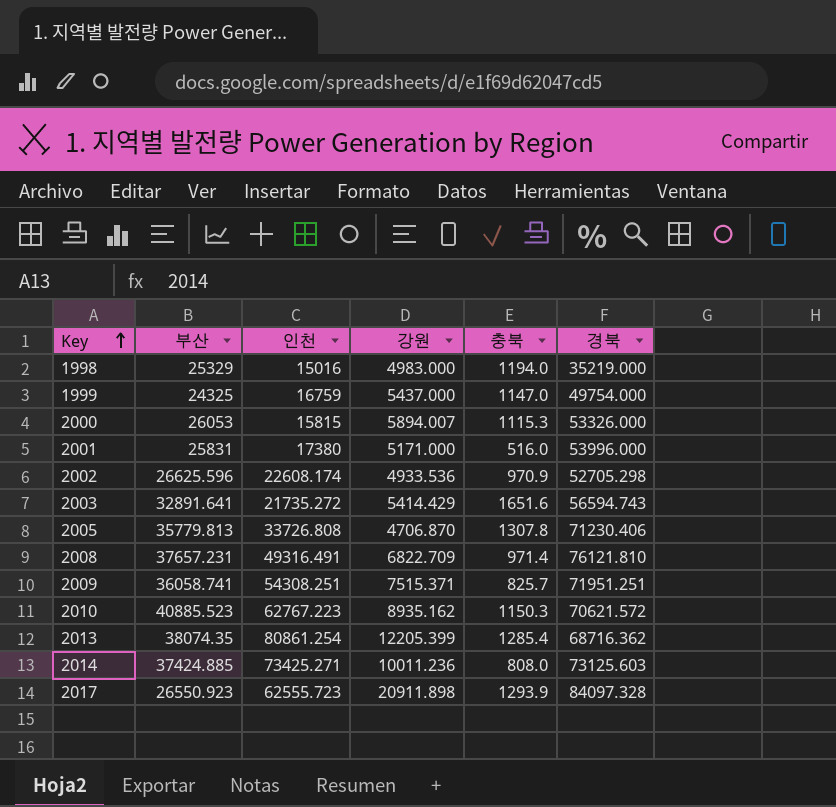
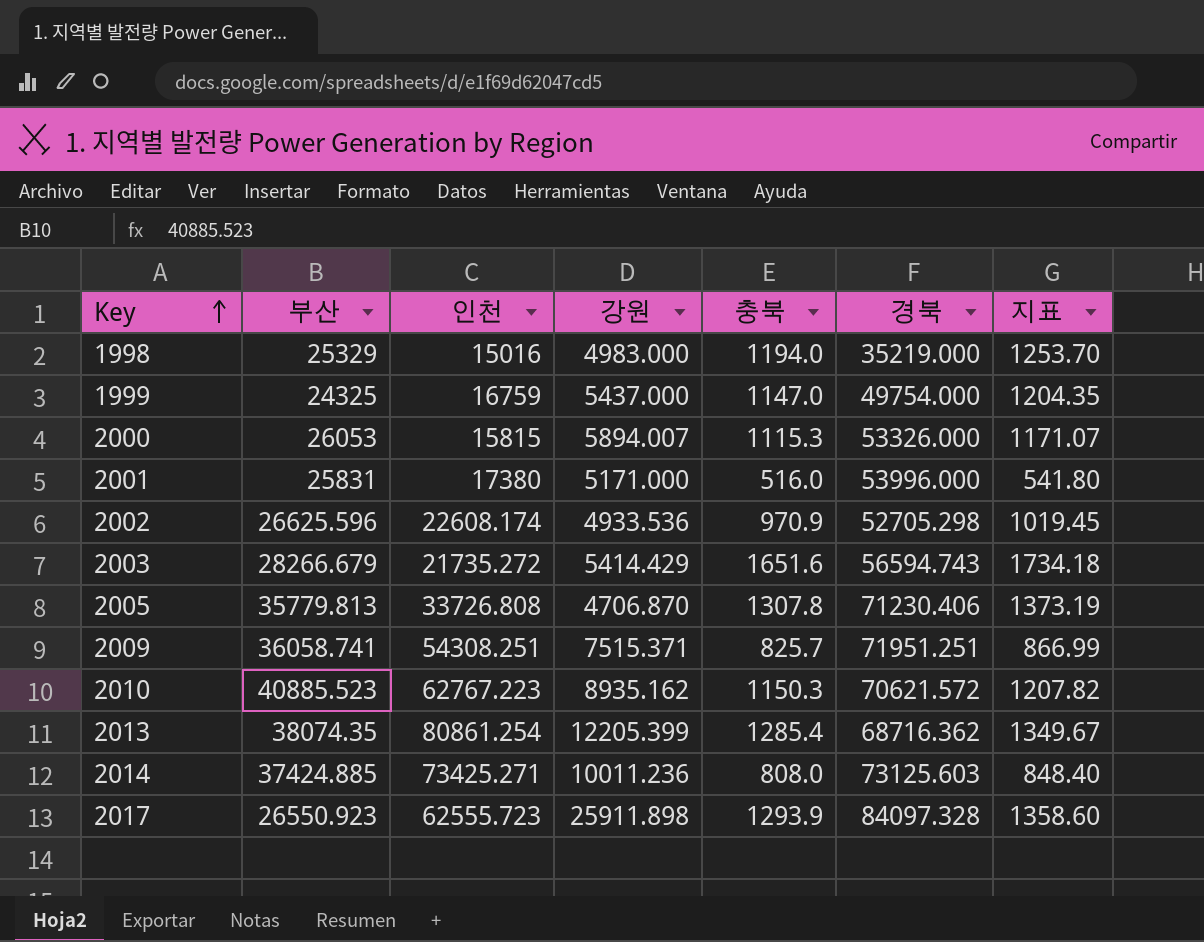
column 지표 | formula: none -> [충북] * 1.05
row 2008: 37657.231 | 49316.491 | 6822.709 | 971.4 | 76121.810 -> none
2003 | 부산: 32891.641 -> 28266.679
2017 | 강원: 20911.898 -> 25911.898

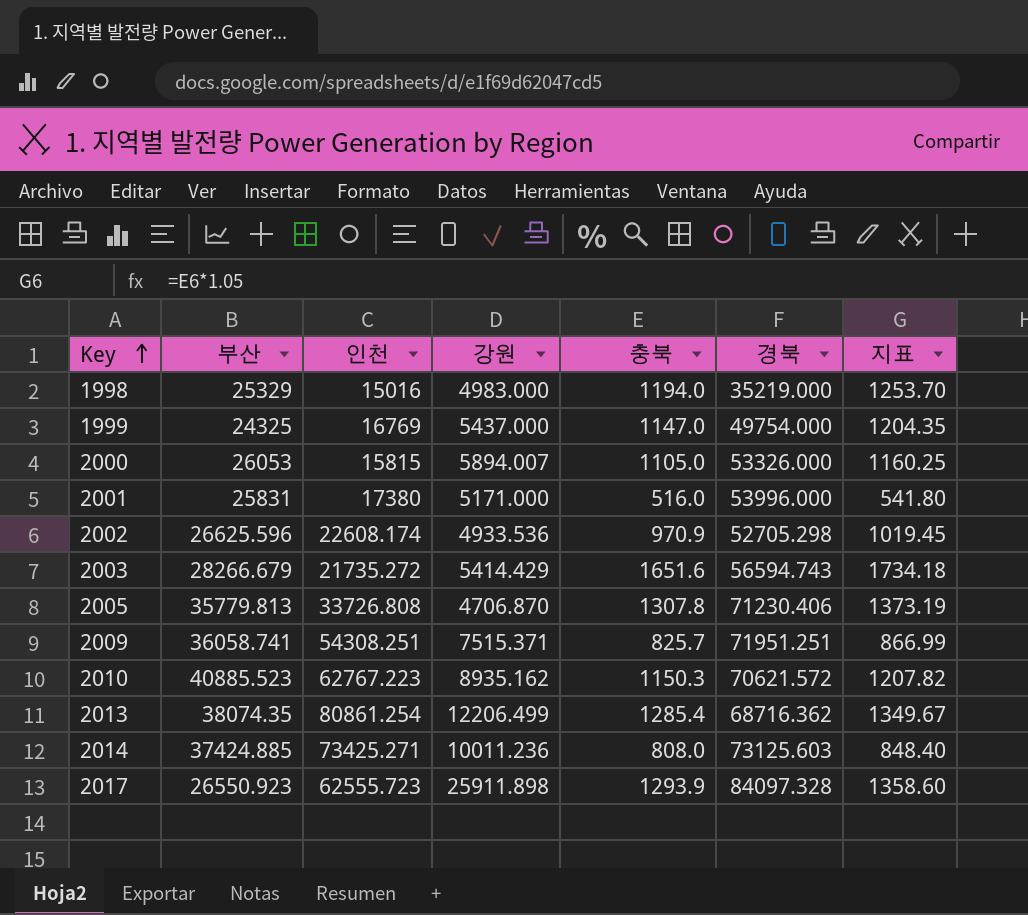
1999 | 인천: 16759 -> 16769
2000 | 충북: 1115.3 -> 1105.0
2000 | 지표: 1171.07 -> 1160.25
2013 | 강원: 12205.399 -> 12206.499

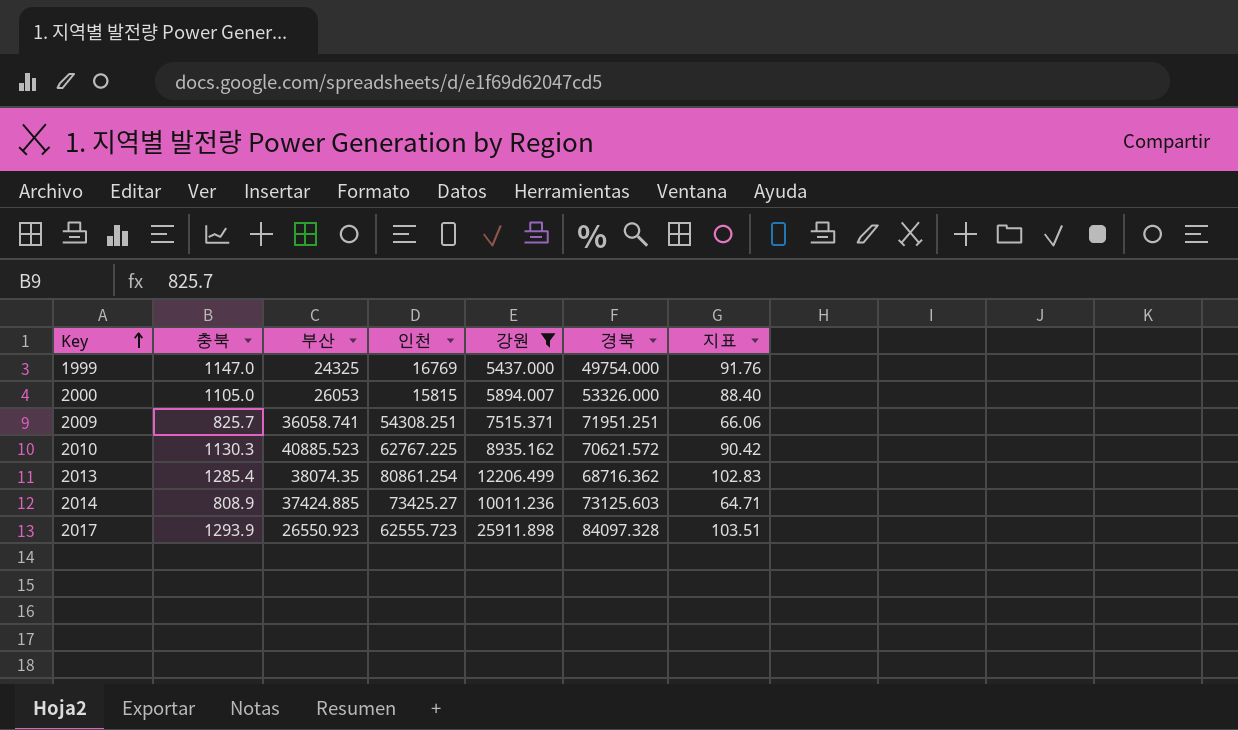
filter: none -> 강원 >= 5437.000
column 충북 | position: 5 -> 2
column 지표 | formula: [충북] * 1.05 -> [충북] * 0.08
2010 | 충북: 1150.3 -> 1130.3
2010 | 인천: 62767.223 -> 62767.225
2014 | 충북: 808.0 -> 808.9
2014 | 인천: 73425.271 -> 73425.27

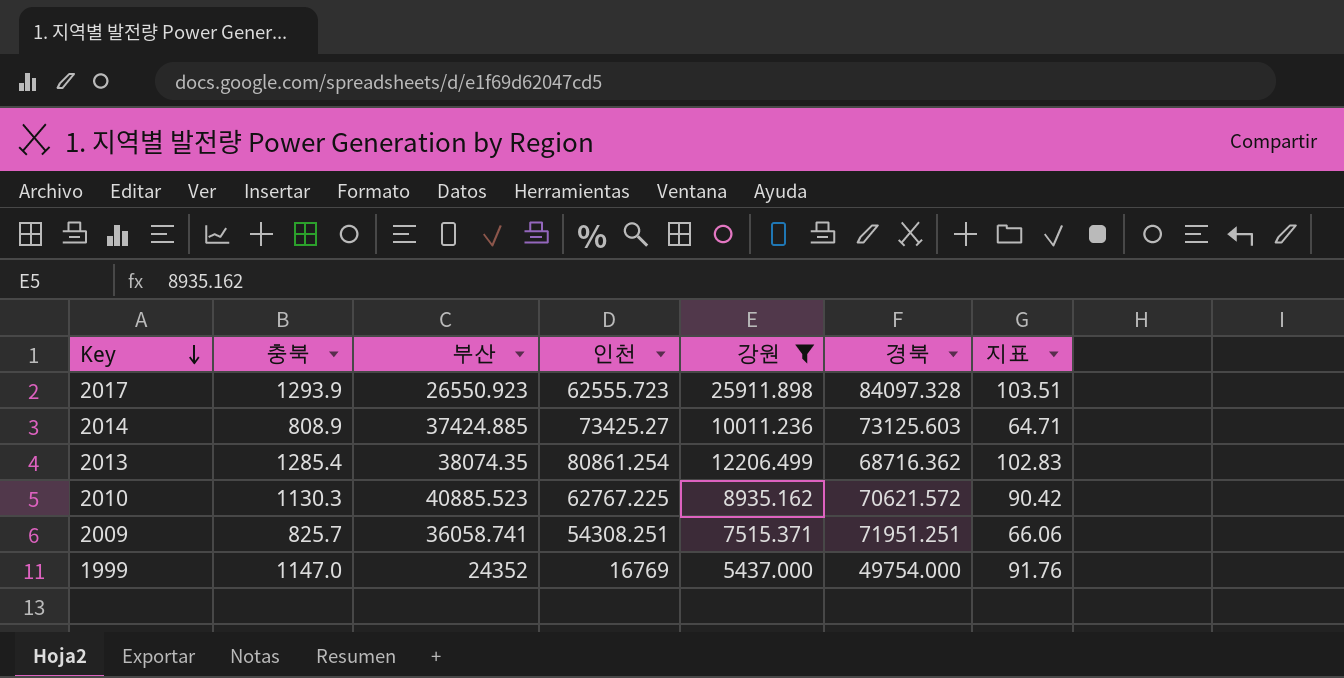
row order: Key ascending -> Key descending
row 2000: 1105.0 | 26053 | 15815 | 5894.007 | 53326.000 | 88.40 -> none
1999 | 부산: 24325 -> 24352

